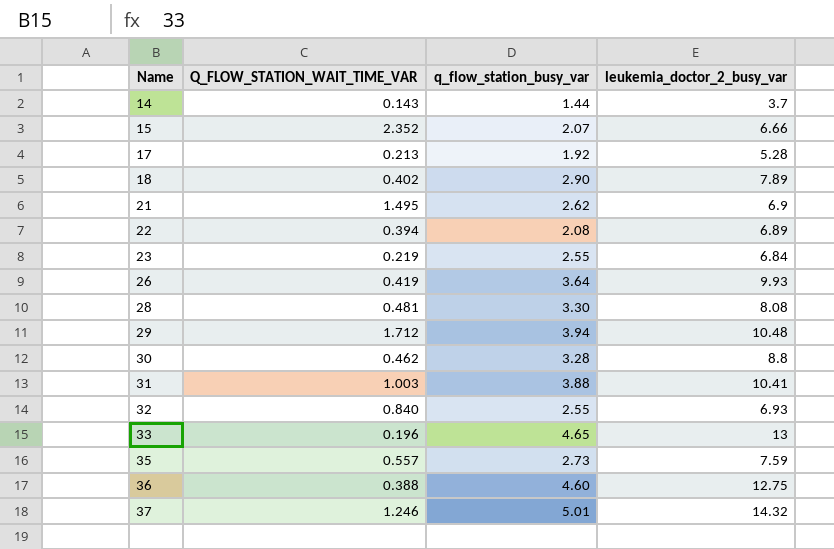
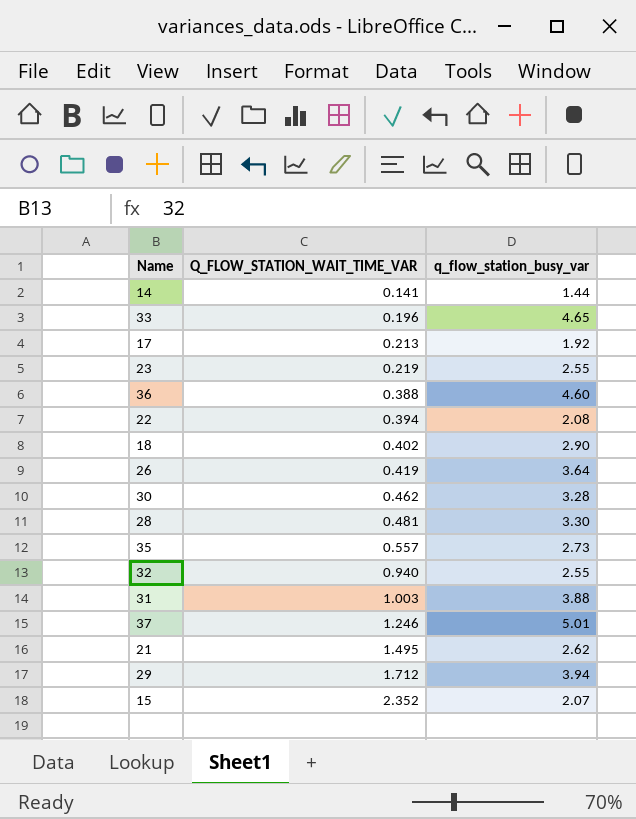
row order: Name ascending -> Q_FLOW_STATION_WAIT_TIME_VAR ascending
column leukemia_doctor_2_busy_var | position: 4 -> none
14 | Q_FLOW_STATION_WAIT_TIME_VAR: 0.143 -> 0.141
32 | Q_FLOW_STATION_WAIT_TIME_VAR: 0.840 -> 0.940

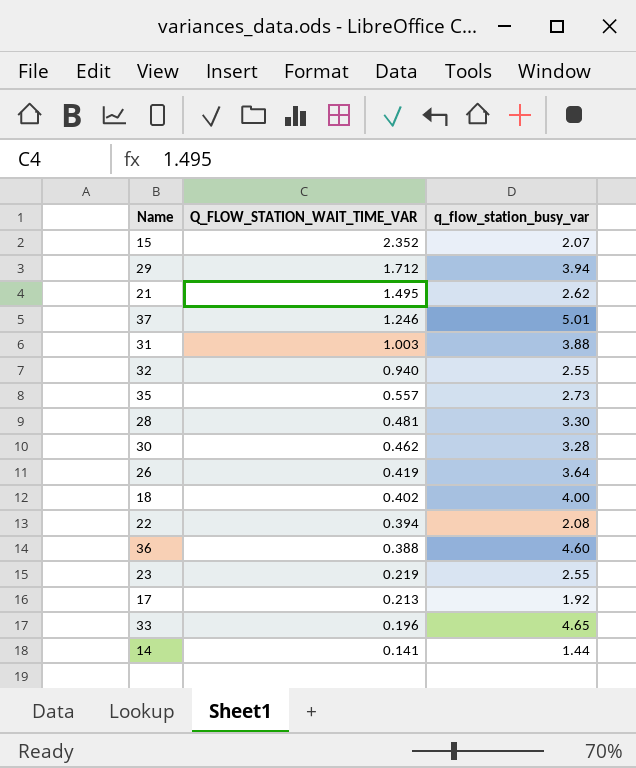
row order: Q_FLOW_STATION_WAIT_TIME_VAR ascending -> Q_FLOW_STATION_WAIT_TIME_VAR descending
18 | q_flow_station_busy_var: 2.90 -> 4.00

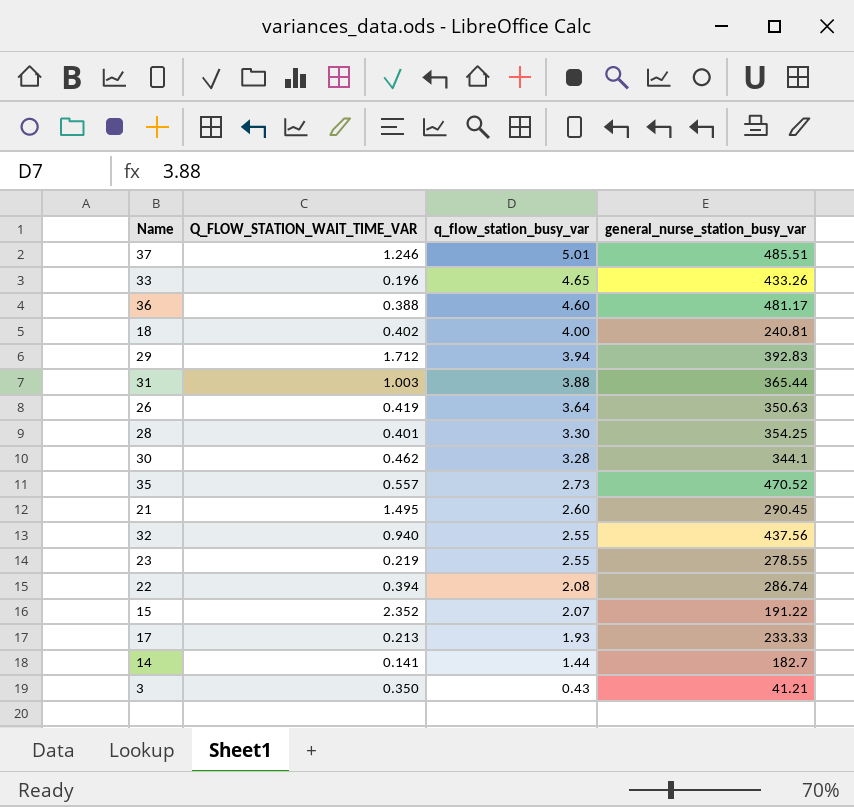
row order: Q_FLOW_STATION_WAIT_TIME_VAR descending -> q_flow_station_busy_var descending
column general_nurse_station_busy_var | position: none -> 4
28 | Q_FLOW_STATION_WAIT_TIME_VAR: 0.481 -> 0.401
21 | q_flow_station_busy_var: 2.62 -> 2.60
17 | q_flow_station_busy_var: 1.92 -> 1.93
row 3: none -> 0.350 | 0.43 | 41.21

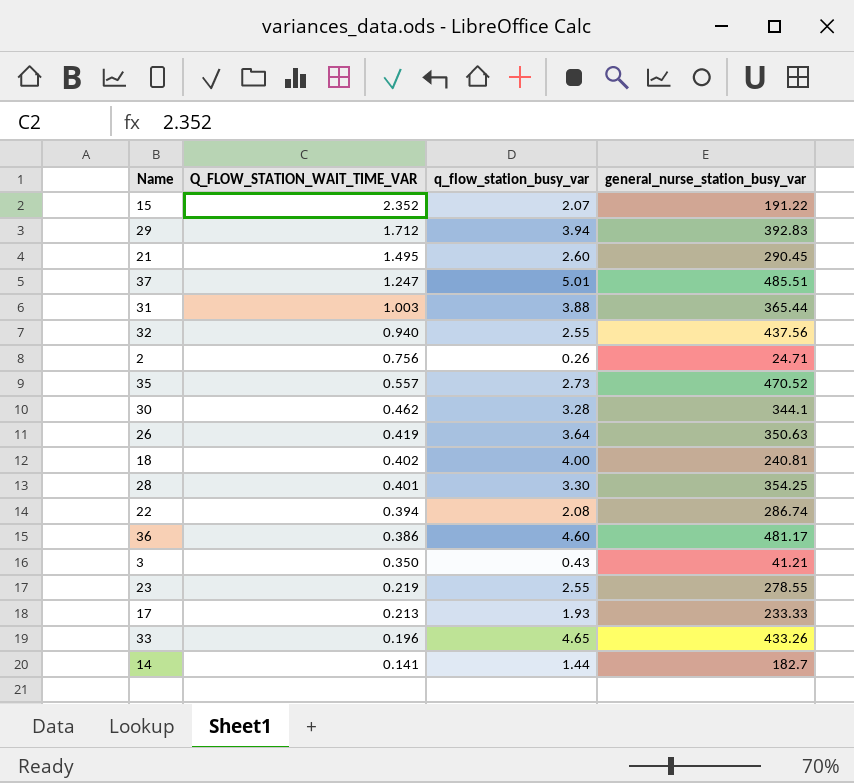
row order: q_flow_station_busy_var descending -> Q_FLOW_STATION_WAIT_TIME_VAR descending
37 | Q_FLOW_STATION_WAIT_TIME_VAR: 1.246 -> 1.247
row 2: none -> 0.756 | 0.26 | 24.71
36 | Q_FLOW_STATION_WAIT_TIME_VAR: 0.388 -> 0.386

